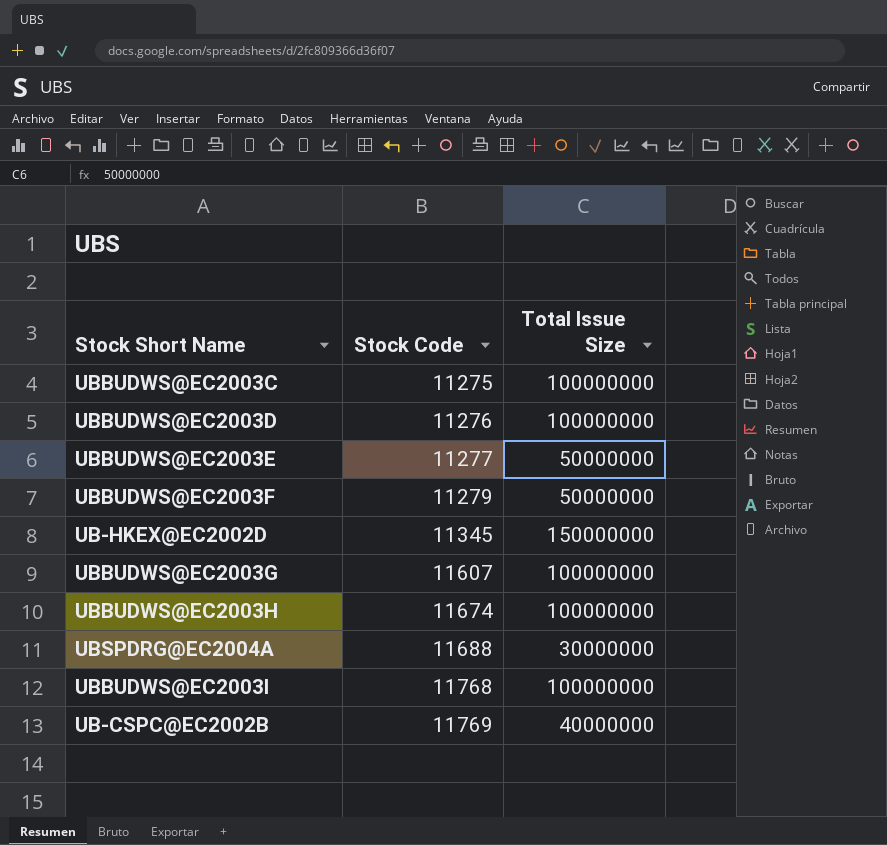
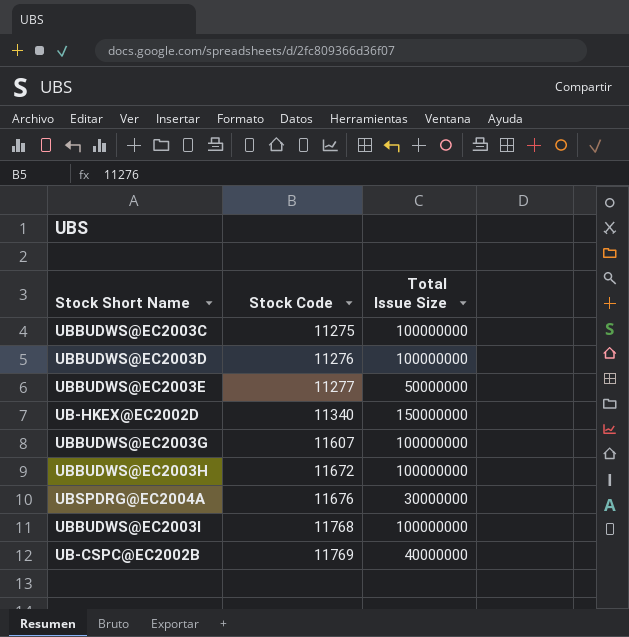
row UBBUDWS@EC2003F: 11279 | 50000000 -> none
UB-HKEX@EC2002D | Stock Code: 11345 -> 11340
UBBUDWS@EC2003H | Stock Code: 11674 -> 11672
UBSPDRG@EC2004A | Stock Code: 11688 -> 11676

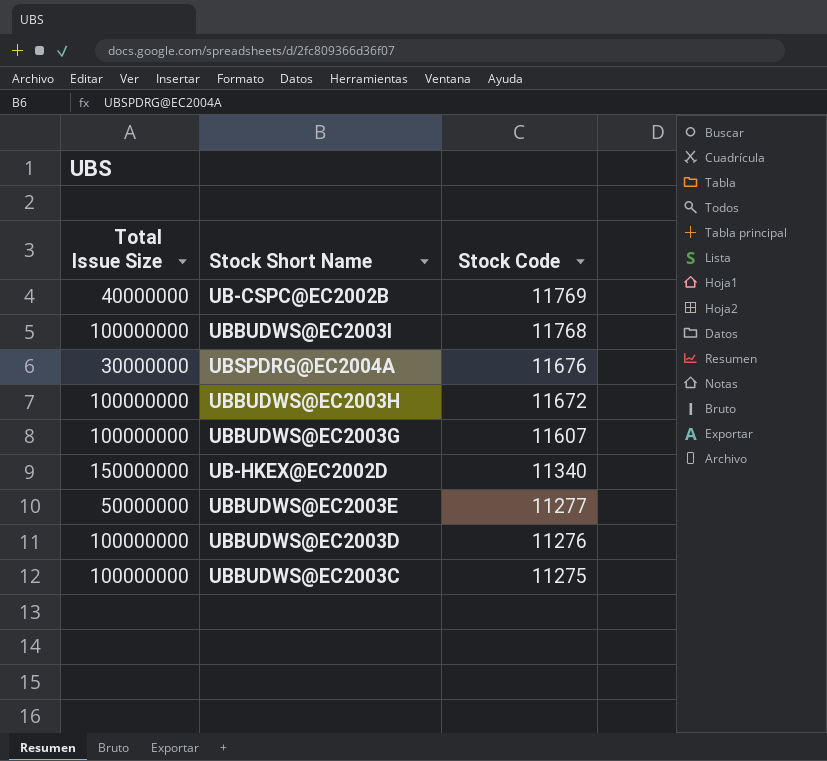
row order: Stock Code ascending -> Stock Code descending
column Total Issue Size | position: 3 -> 1

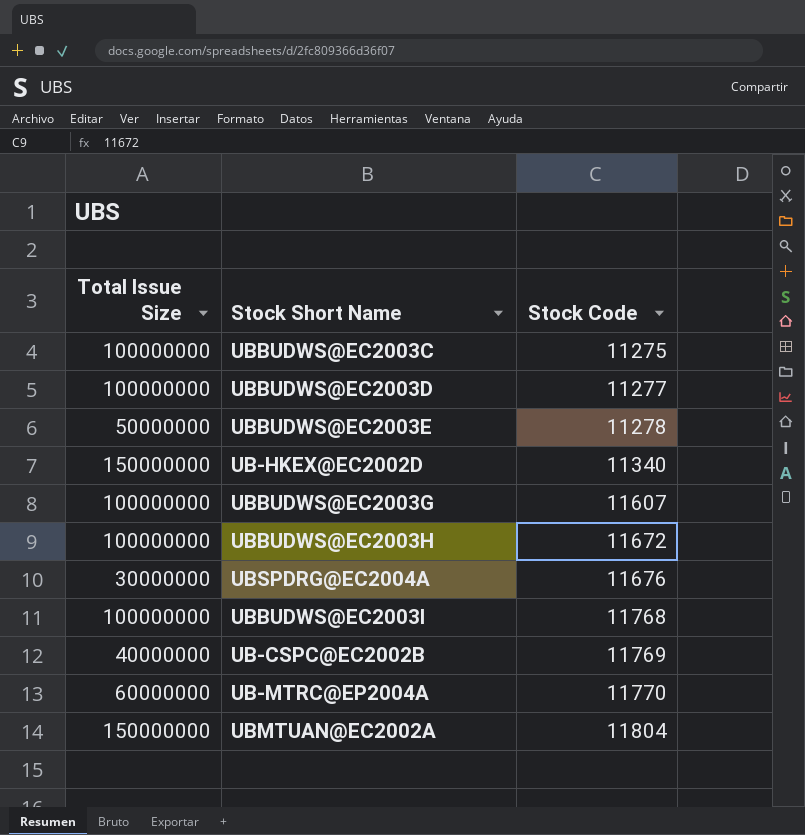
row order: Stock Code descending -> Stock Code ascending
UBBUDWS@EC2003D | Stock Code: 11276 -> 11277
UBBUDWS@EC2003E | Stock Code: 11277 -> 11278
row UB-MTRC@EP2004A: none -> 60000000 | 11770
row UBMTUAN@EC2002A: none -> 150000000 | 11804

